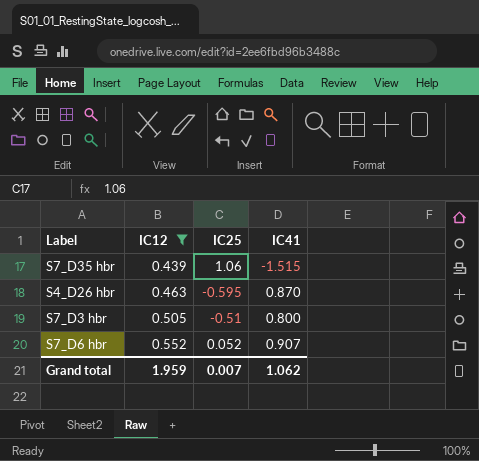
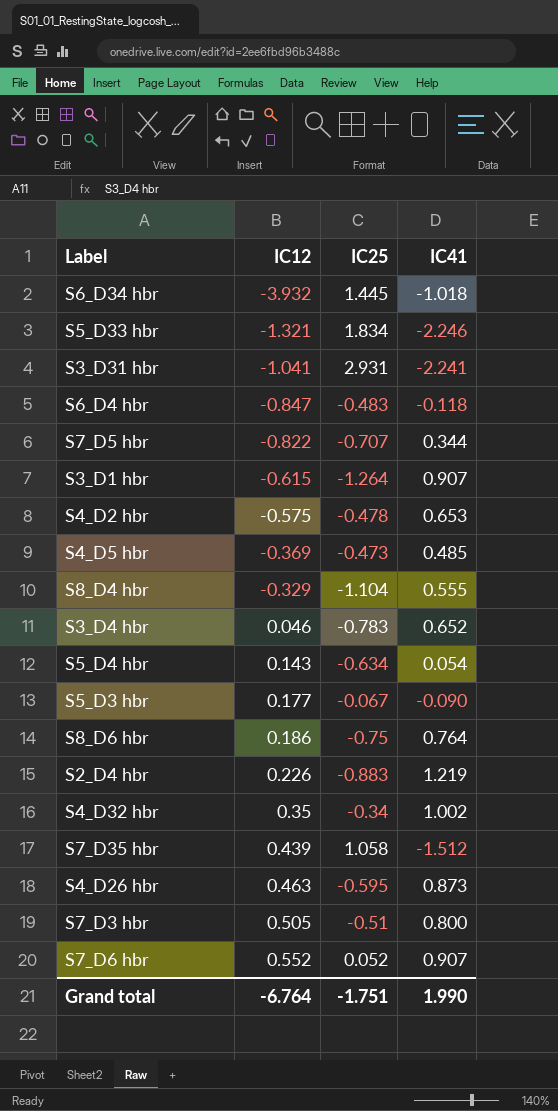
filter: IC12 >= 0.439 -> none
S7_D35 hbr | IC25: 1.06 -> 1.058
S7_D35 hbr | IC41: -1.515 -> -1.512
S4_D26 hbr | IC41: 0.870 -> 0.873
Grand total | IC12: 1.959 -> -6.764
Grand total | IC25: 0.007 -> -1.751
Grand total | IC41: 1.062 -> 1.990

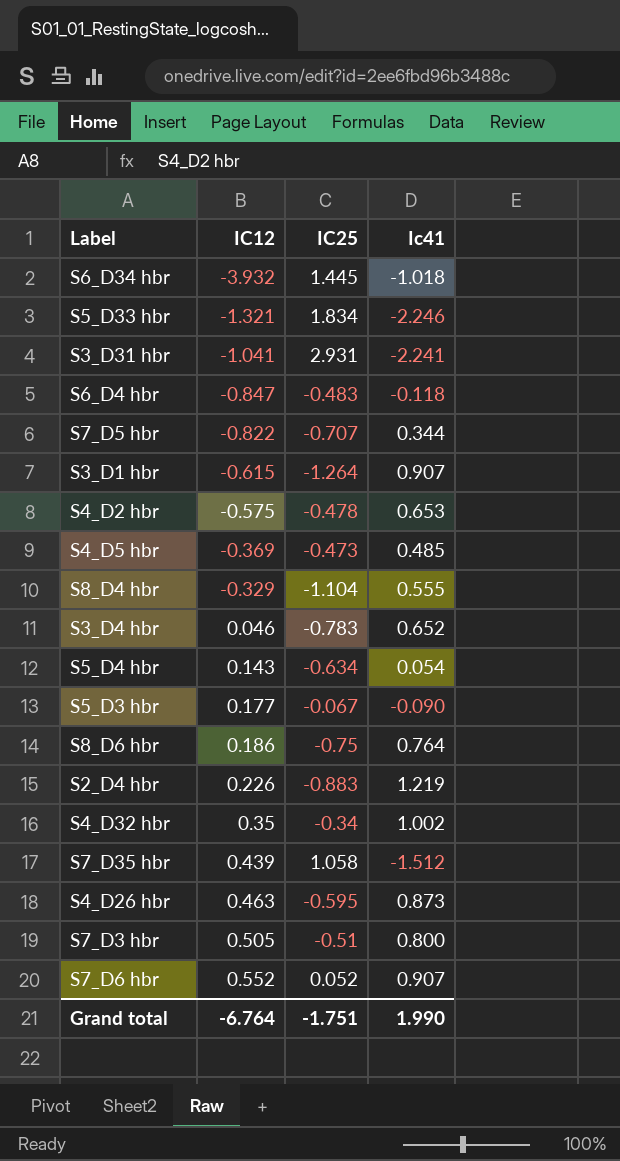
column name: IC41 -> Ic41

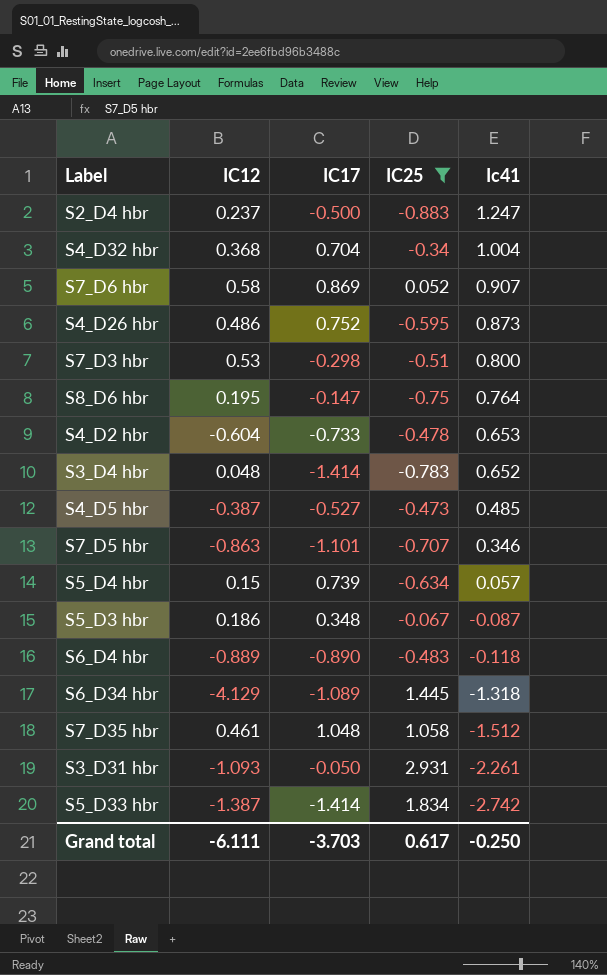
filter: none -> IC25 >= -0.883
row order: IC12 ascending -> Ic41 descending
column IC17 | position: none -> 3
S2_D4 hbr | IC12: 0.226 -> 0.237
S2_D4 hbr | Ic41: 1.219 -> 1.247
S4_D32 hbr | IC12: 0.35 -> 0.368
S4_D32 hbr | Ic41: 1.002 -> 1.004
S7_D6 hbr | IC12: 0.552 -> 0.58
S4_D26 hbr | IC12: 0.463 -> 0.486
S7_D3 hbr | IC12: 0.505 -> 0.53
S8_D6 hbr | IC12: 0.186 -> 0.195
S4_D2 hbr | IC12: -0.575 -> -0.604
S3_D4 hbr | IC12: 0.046 -> 0.048
S4_D5 hbr | IC12: -0.369 -> -0.387
S7_D5 hbr | IC12: -0.822 -> -0.863
S7_D5 hbr | Ic41: 0.344 -> 0.346
S5_D4 hbr | IC12: 0.143 -> 0.15
S5_D4 hbr | Ic41: 0.054 -> 0.057
S5_D3 hbr | IC12: 0.177 -> 0.186
S5_D3 hbr | Ic41: -0.090 -> -0.087
S6_D4 hbr | IC12: -0.847 -> -0.889
S6_D34 hbr | IC12: -3.932 -> -4.129
S6_D34 hbr | Ic41: -1.018 -> -1.318
S7_D35 hbr | IC12: 0.439 -> 0.461
S3_D31 hbr | IC12: -1.041 -> -1.093
S3_D31 hbr | Ic41: -2.241 -> -2.261
S5_D33 hbr | IC12: -1.321 -> -1.387
S5_D33 hbr | Ic41: -2.246 -> -2.742
Grand total | IC12: -6.764 -> -6.111
Grand total | IC25: -1.751 -> 0.617
Grand total | Ic41: 1.990 -> -0.250

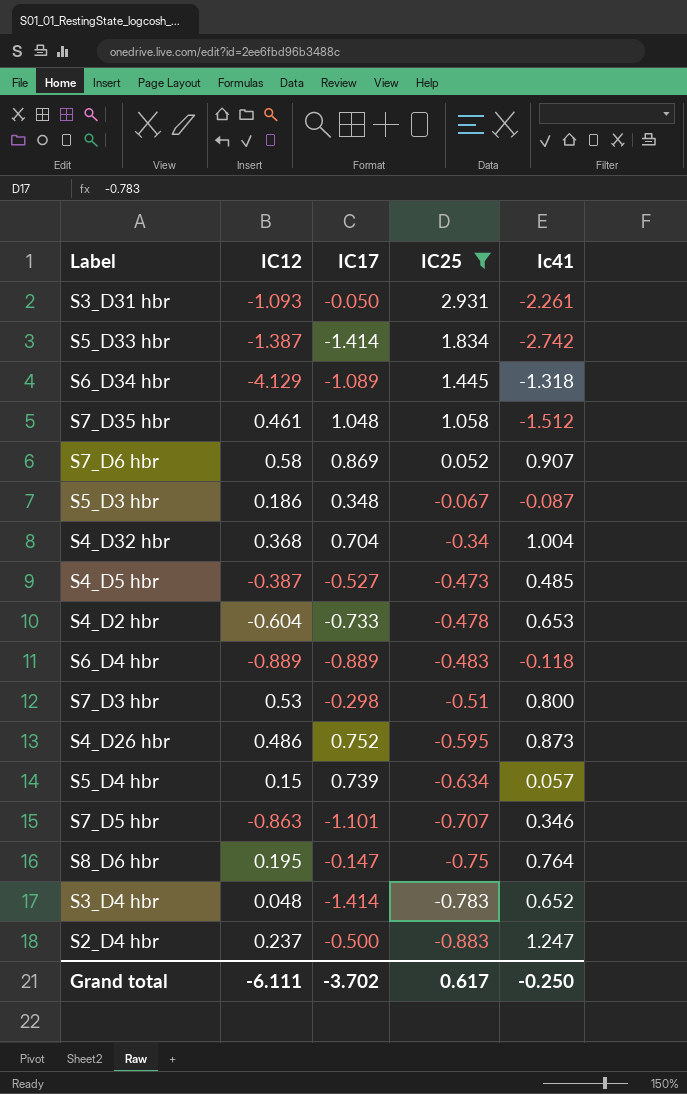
row order: Ic41 descending -> IC25 descending
S6_D4 hbr | IC17: -0.890 -> -0.889
Grand total | IC17: -3.703 -> -3.702

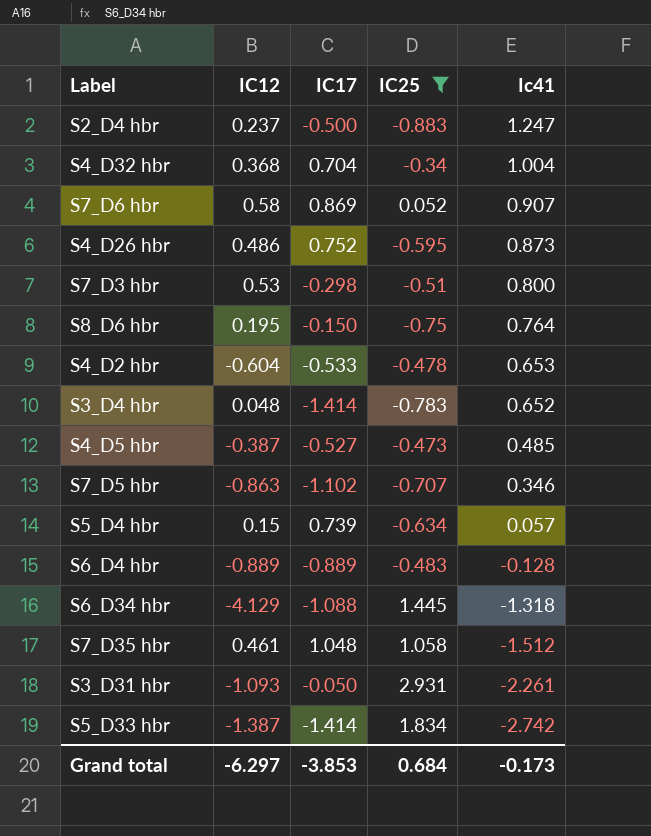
row order: IC25 descending -> Ic41 descending
row S5_D3 hbr: 0.186 | 0.348 | -0.067 | -0.087 -> none
S8_D6 hbr | IC17: -0.147 -> -0.150
S4_D2 hbr | IC17: -0.733 -> -0.533
S7_D5 hbr | IC17: -1.101 -> -1.102
S6_D4 hbr | Ic41: -0.118 -> -0.128
S6_D34 hbr | IC17: -1.089 -> -1.088
Grand total | IC12: -6.111 -> -6.297
Grand total | IC17: -3.702 -> -3.853
Grand total | IC25: 0.617 -> 0.684
Grand total | Ic41: -0.250 -> -0.173

